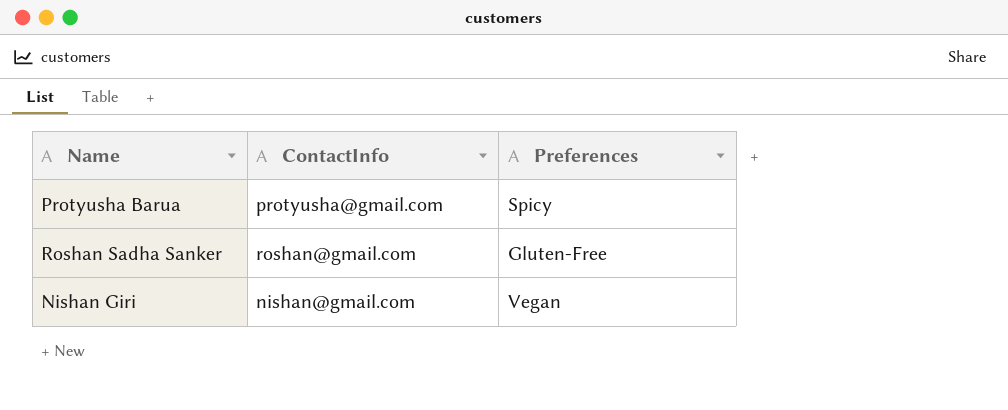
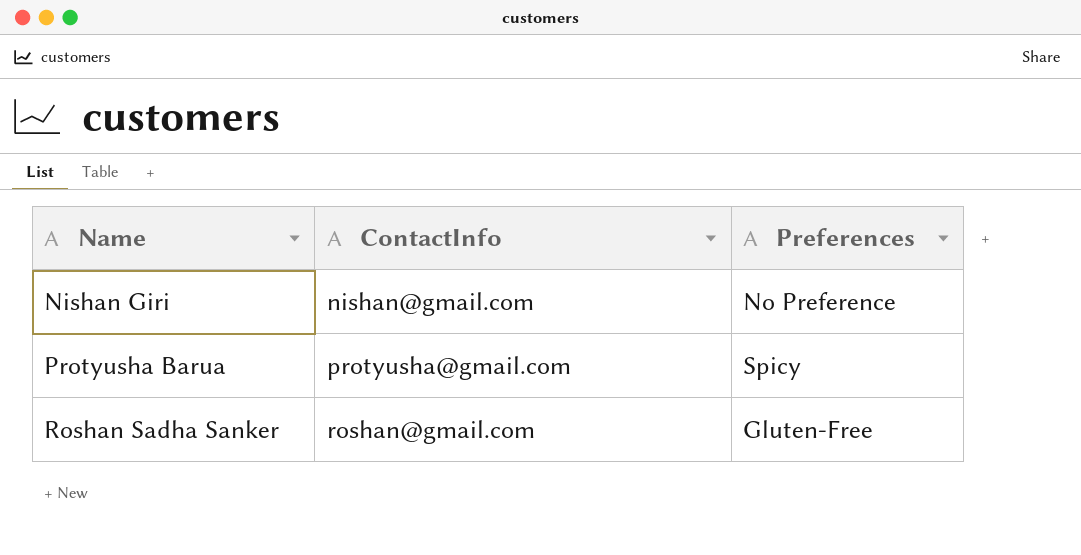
row order: none -> Name ascending
Nishan Giri | Preferences: Vegan -> No Preference

